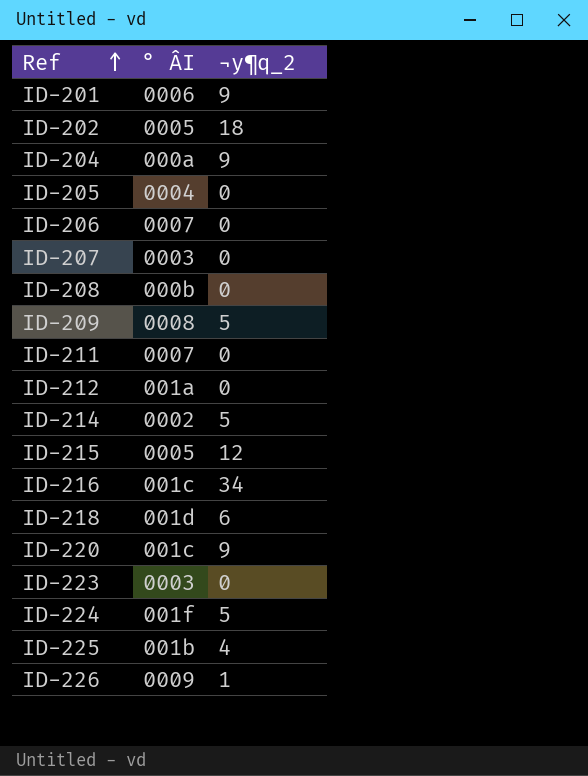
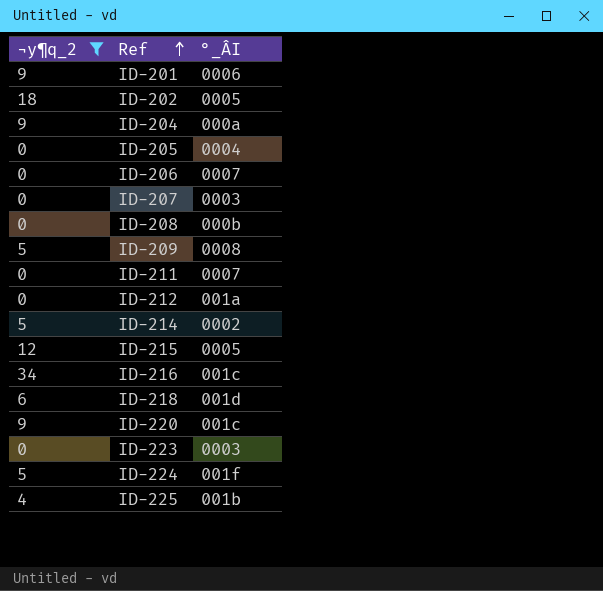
filter: none -> ¬y¶q_2 != 1
column ¬y¶q_2 | position: 3 -> 1
column name: ° ÂI -> °_ÂI

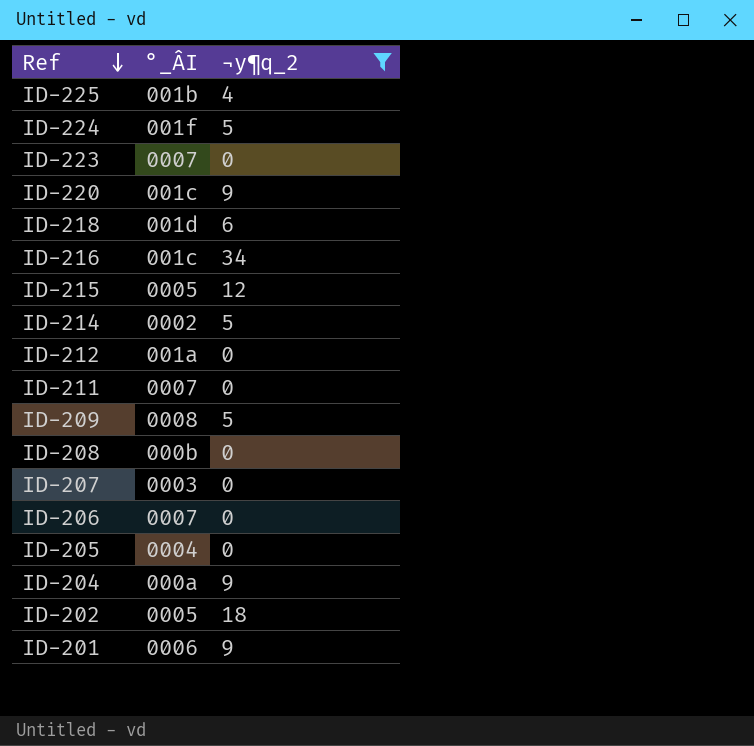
row order: Ref ascending -> Ref descending
column ¬y¶q_2 | position: 1 -> 3
ID-223 | °_ÂI: 0003 -> 0007

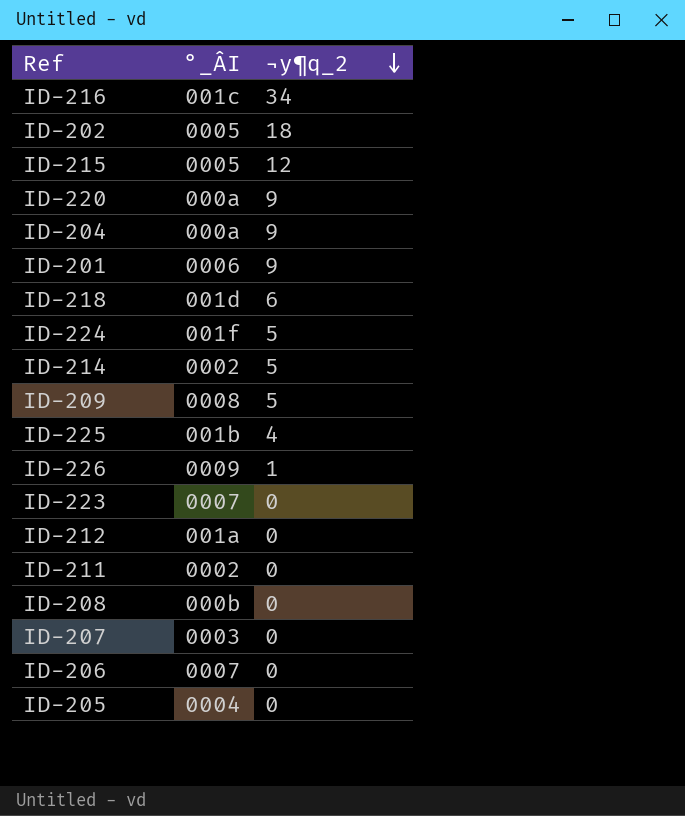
filter: ¬y¶q_2 != 1 -> none
row order: Ref descending -> ¬y¶q_2 descending
ID-220 | °_ÂI: 001c -> 000a
ID-211 | °_ÂI: 0007 -> 0002

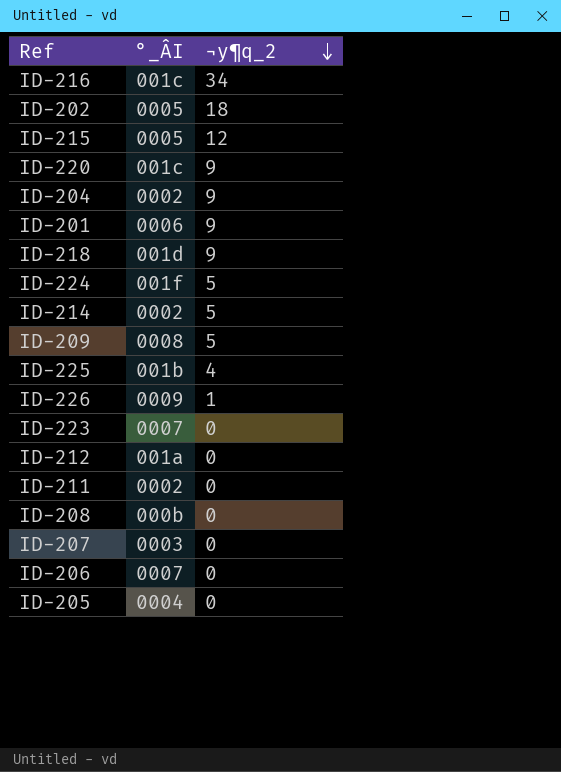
ID-220 | °_ÂI: 000a -> 001c
ID-204 | °_ÂI: 000a -> 0002
ID-218 | ¬y¶q_2: 6 -> 9

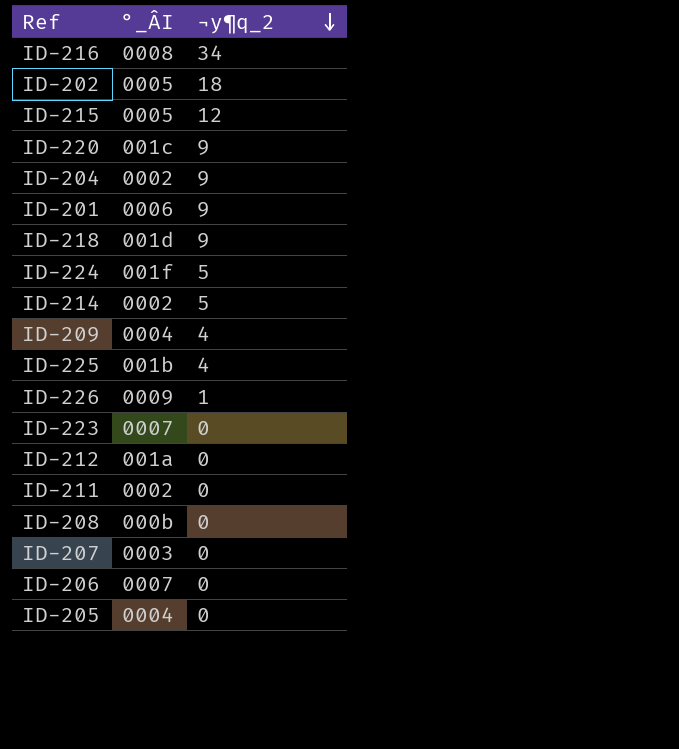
ID-216 | °_ÂI: 001c -> 0008
ID-209 | °_ÂI: 0008 -> 0004
ID-209 | ¬y¶q_2: 5 -> 4

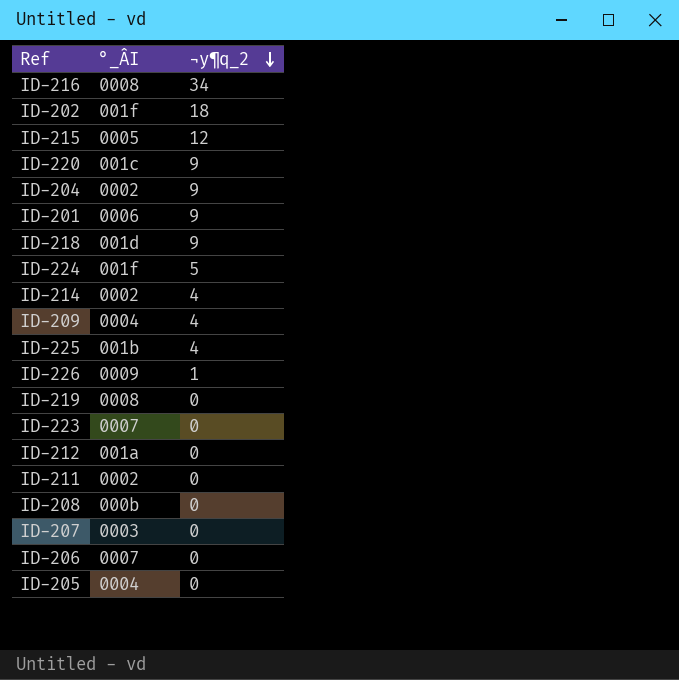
ID-202 | °_ÂI: 0005 -> 001f
ID-214 | ¬y¶q_2: 5 -> 4
row ID-219: none -> 0008 | 0

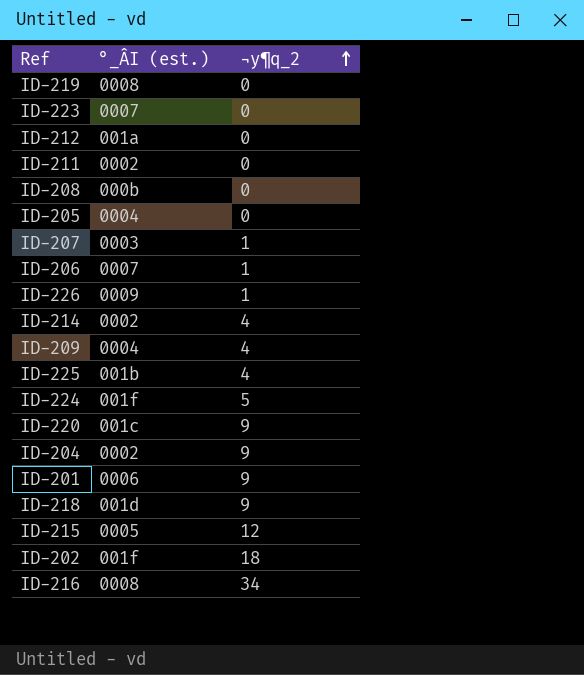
row order: ¬y¶q_2 descending -> ¬y¶q_2 ascending
column name: °_ÂI -> °_ÂI (est.)
ID-207 | ¬y¶q_2: 0 -> 1
ID-206 | ¬y¶q_2: 0 -> 1

